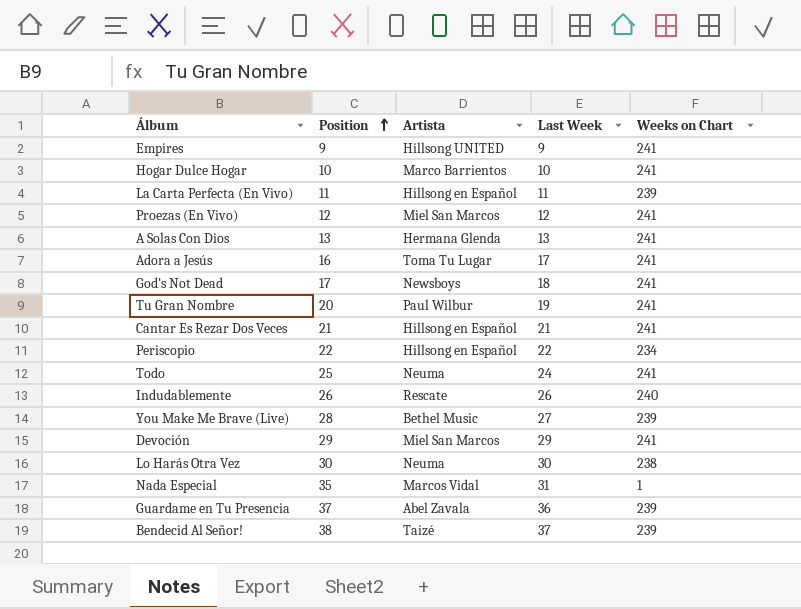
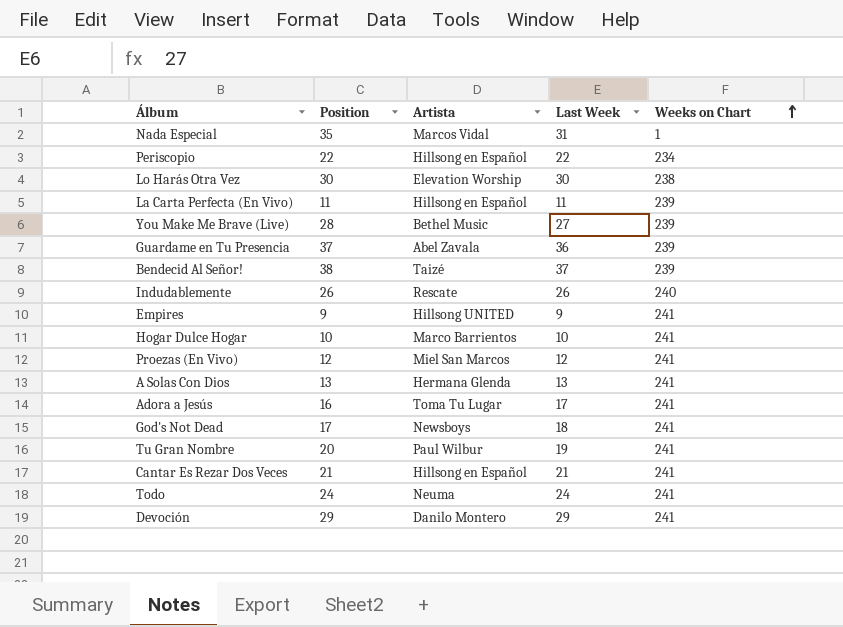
row order: Position ascending -> Weeks on Chart ascending
Lo Harás Otra Vez | Artista: Neuma -> Elevation Worship
Todo | Position: 25 -> 24
Devoción | Artista: Miel San Marcos -> Danilo Montero

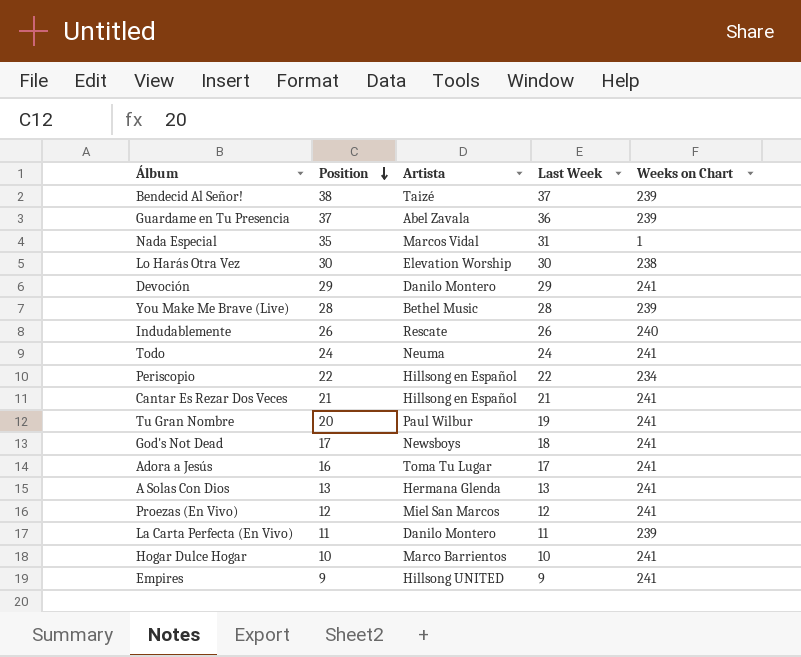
row order: Weeks on Chart ascending -> Position descending
You Make Me Brave (Live) | Last Week: 27 -> 28
La Carta Perfecta (En Vivo) | Artista: Hillsong en Español -> Danilo Montero

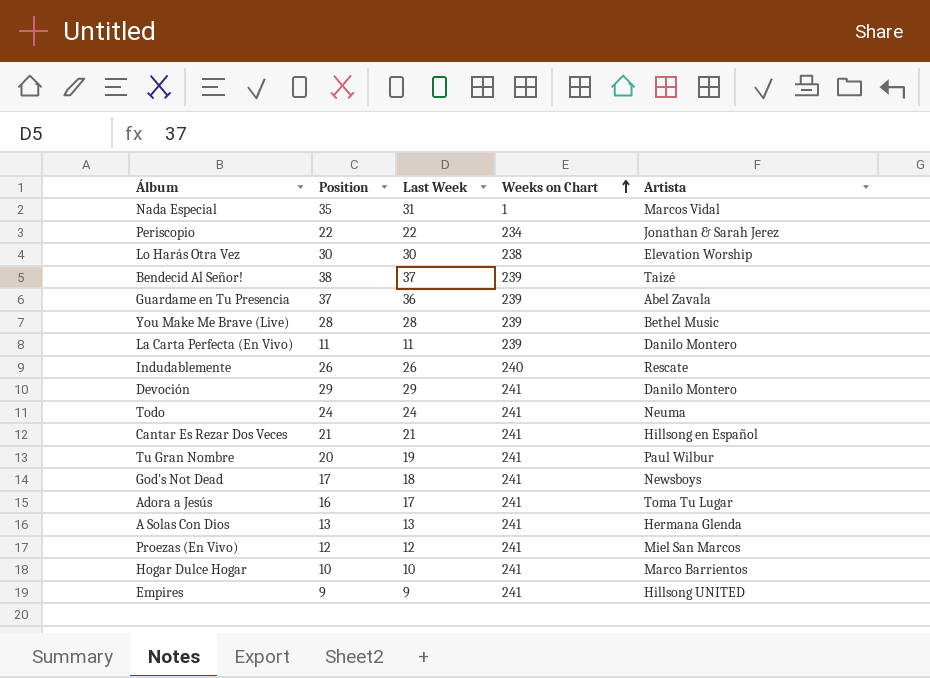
row order: Position descending -> Weeks on Chart ascending
column Artista | position: 3 -> 5
Periscopio | Artista: Hillsong en Español -> Jonathan & Sarah Jerez

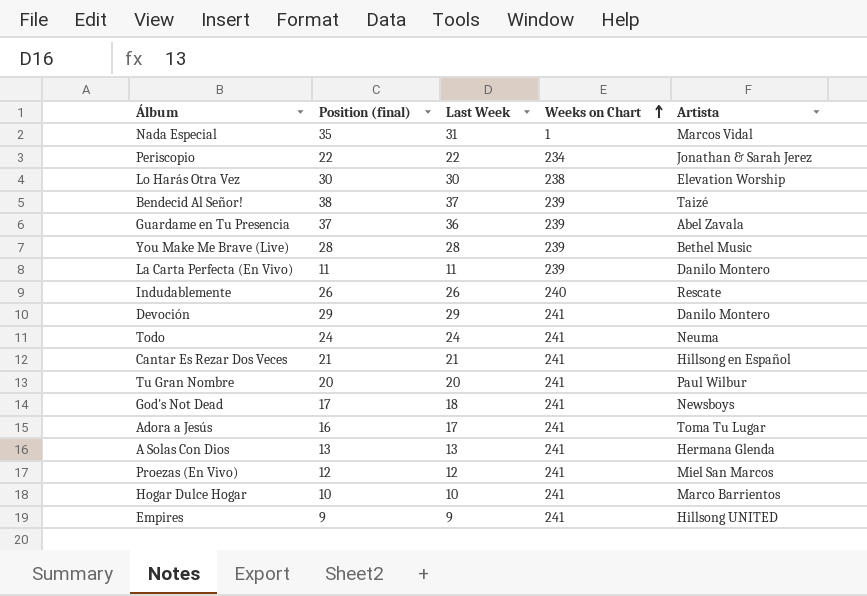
column name: Position -> Position (final)
Tu Gran Nombre | Last Week: 19 -> 20

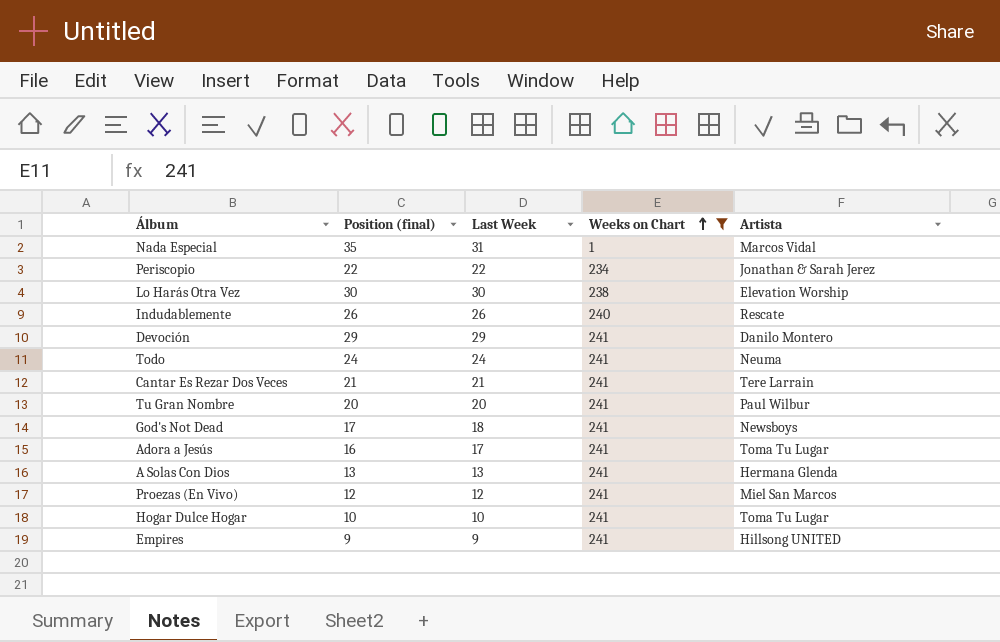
filter: none -> Weeks on Chart != 239
Cantar Es Rezar Dos Veces | Artista: Hillsong en Español -> Tere Larrain
Hogar Dulce Hogar | Artista: Marco Barrientos -> Toma Tu Lugar

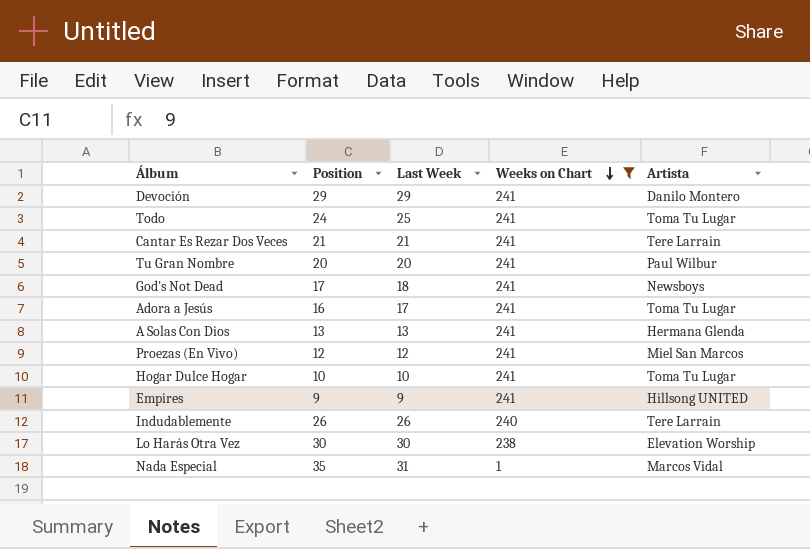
row order: Weeks on Chart ascending -> Weeks on Chart descending
column name: Position (final) -> Position
row Periscopio: 22 | 22 | 234 | Jonathan & Sarah Jerez -> none
Todo | Last Week: 24 -> 25
Todo | Artista: Neuma -> Toma Tu Lugar
Indudablemente | Artista: Rescate -> Tere Larrain

